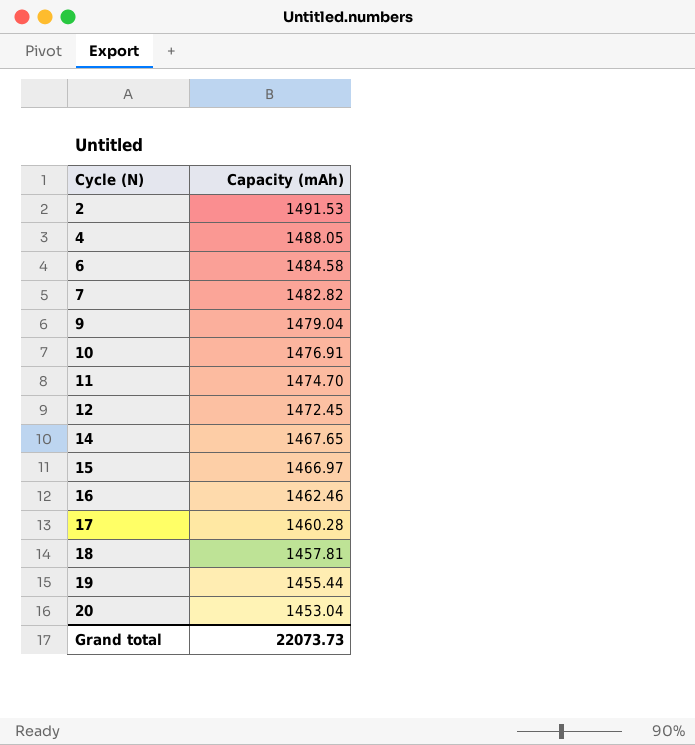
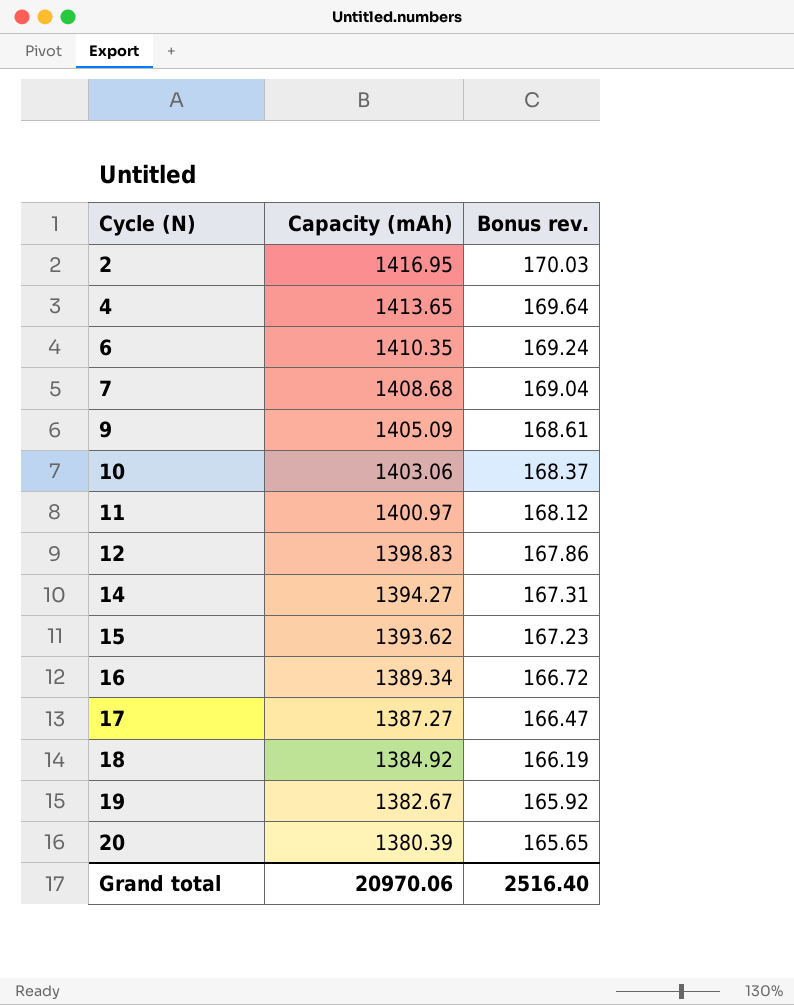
column Bonus rev. | formula: none -> [Capacity (mAh)] * 0.12
2 | Capacity (mAh): 1491.53 -> 1416.95
4 | Capacity (mAh): 1488.05 -> 1413.65
6 | Capacity (mAh): 1484.58 -> 1410.35
7 | Capacity (mAh): 1482.82 -> 1408.68
9 | Capacity (mAh): 1479.04 -> 1405.09
10 | Capacity (mAh): 1476.91 -> 1403.06
11 | Capacity (mAh): 1474.70 -> 1400.97
12 | Capacity (mAh): 1472.45 -> 1398.83
14 | Capacity (mAh): 1467.65 -> 1394.27
15 | Capacity (mAh): 1466.97 -> 1393.62
16 | Capacity (mAh): 1462.46 -> 1389.34
17 | Capacity (mAh): 1460.28 -> 1387.27
18 | Capacity (mAh): 1457.81 -> 1384.92
19 | Capacity (mAh): 1455.44 -> 1382.67
20 | Capacity (mAh): 1453.04 -> 1380.39
Grand total | Capacity (mAh): 22073.73 -> 20970.06

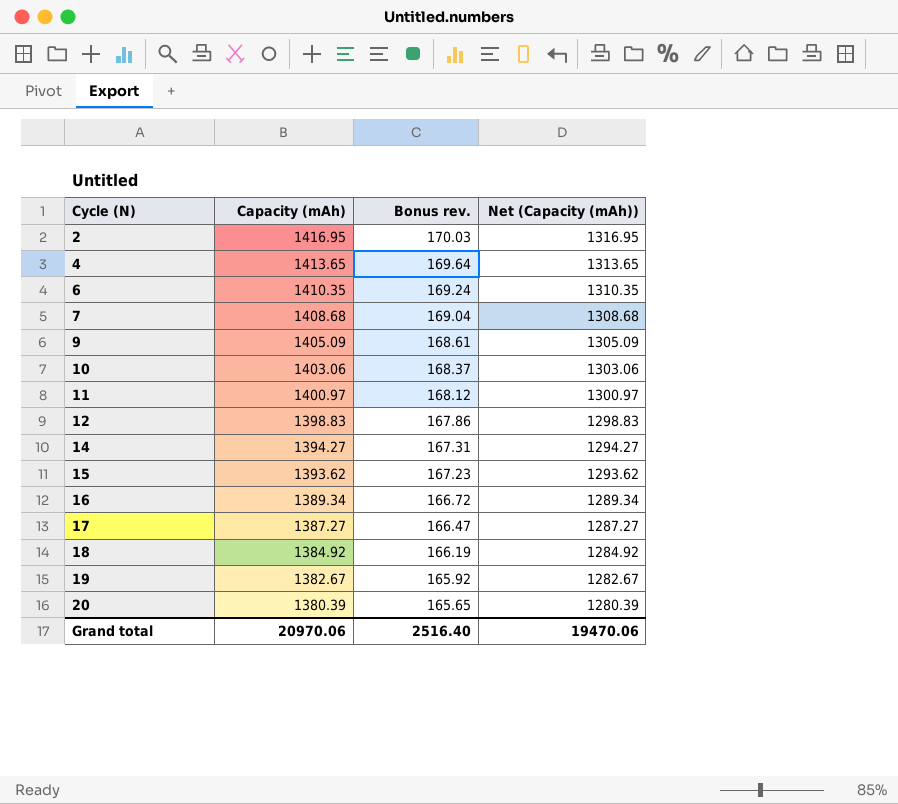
column Net (Capacity (mAh)) | formula: none -> [Capacity (mAh)] - 100

